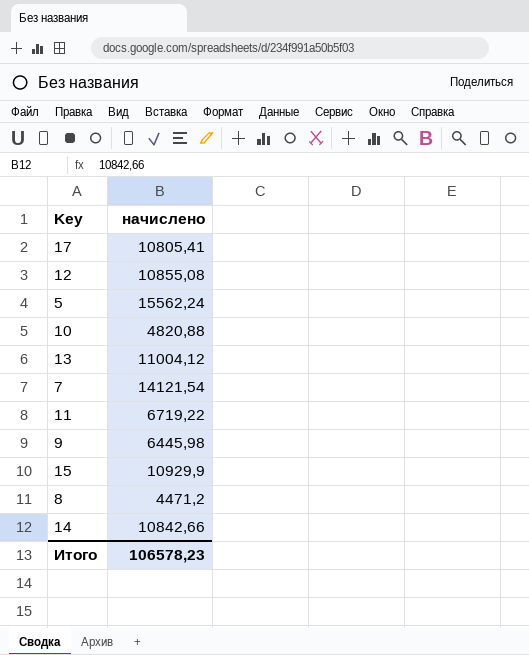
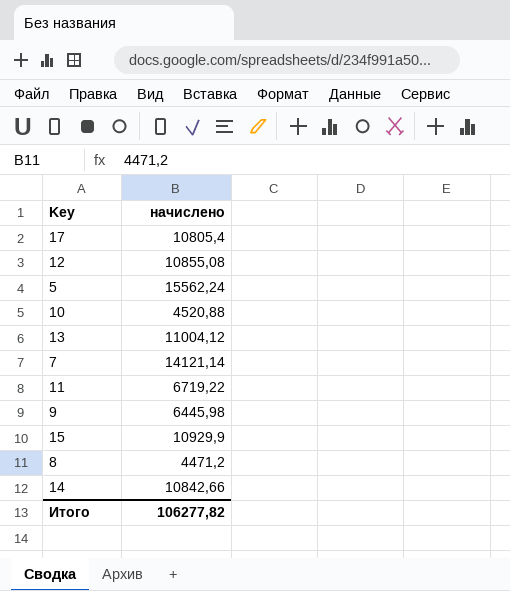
17 | начислено: 10805,41 -> 10805,4
10 | начислено: 4820,88 -> 4520,88
7 | начислено: 14121,54 -> 14121,14
Итого | начислено: 106578,23 -> 106277,82

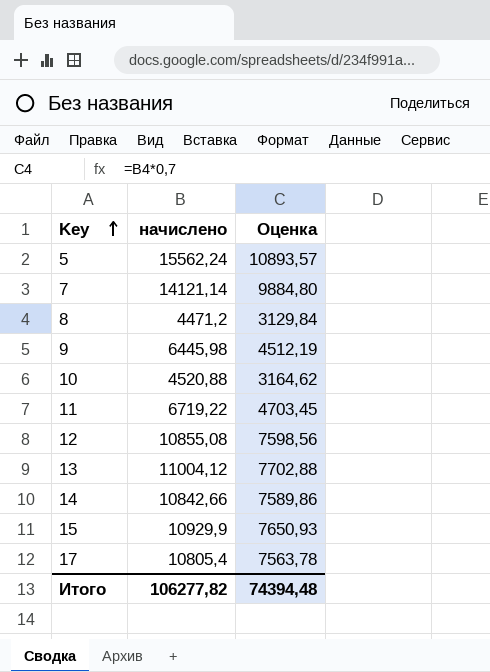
row order: none -> Key ascending
column Оценка | formula: none -> [начислено] * 0,7

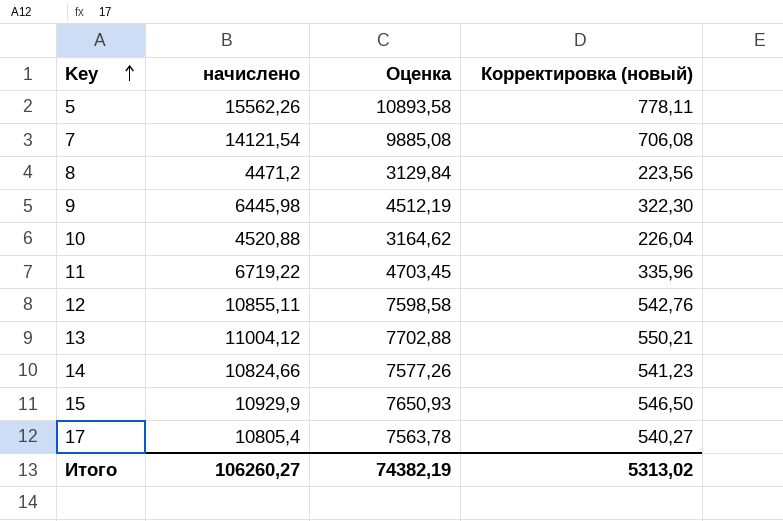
column Корректировка (новый) | formula: none -> [начислено] * 0,05
5 | начислено: 15562,24 -> 15562,26
5 | Оценка: 10893,57 -> 10893,58
7 | начислено: 14121,14 -> 14121,54
7 | Оценка: 9884,80 -> 9885,08
12 | начислено: 10855,08 -> 10855,11
12 | Оценка: 7598,56 -> 7598,58
14 | начислено: 10842,66 -> 10824,66
14 | Оценка: 7589,86 -> 7577,26
Итого | начислено: 106277,82 -> 106260,27
Итого | Оценка: 74394,48 -> 74382,19

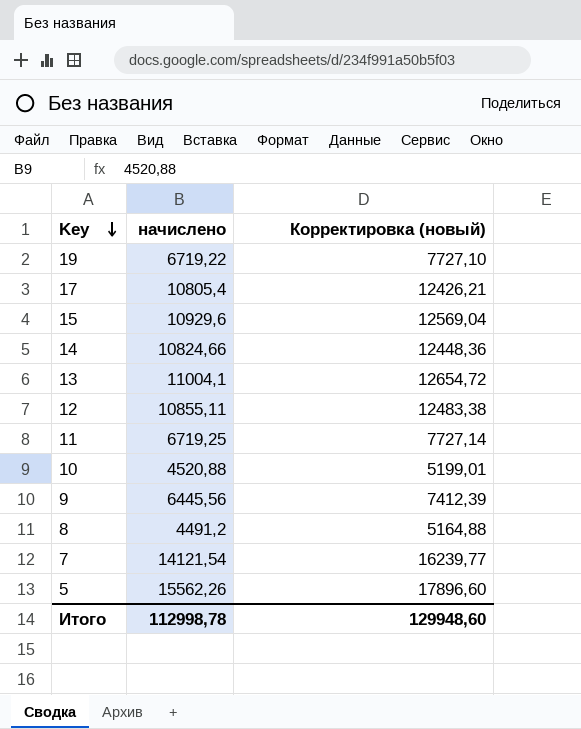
row order: Key ascending -> Key descending
column Оценка | formula: [начислено] * 0,7 -> none
column Корректировка (новый) | formula: [начислено] * 0,05 -> [начислено] * 1,15
row 19: none -> 6719,22 | 7727,10
15 | начислено: 10929,9 -> 10929,6
13 | начислено: 11004,12 -> 11004,1
11 | начислено: 6719,22 -> 6719,25
9 | начислено: 6445,98 -> 6445,56
8 | начислено: 4471,2 -> 4491,2
Итого | начислено: 106260,27 -> 112998,78
Итого | Корректировка (новый): 5313,02 -> 129948,60

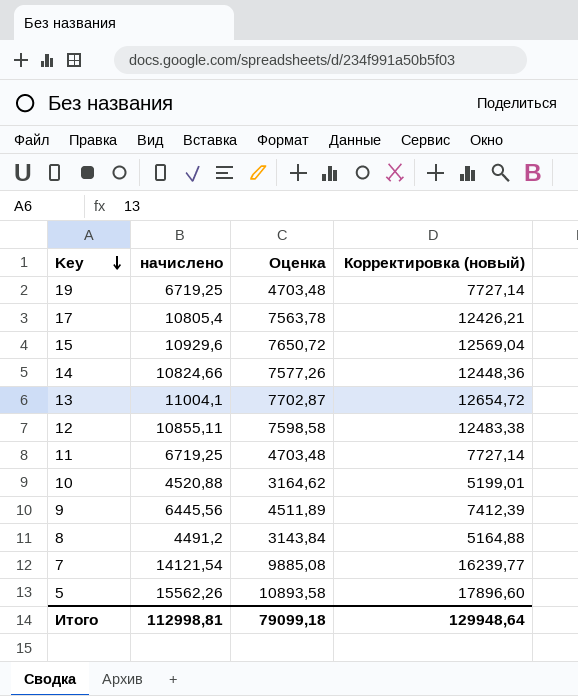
column Оценка | formula: none -> [начислено] * 0,7
19 | начислено: 6719,22 -> 6719,25
19 | Корректировка (новый): 7727,10 -> 7727,14
Итого | начислено: 112998,78 -> 112998,81
Итого | Корректировка (новый): 129948,60 -> 129948,64

